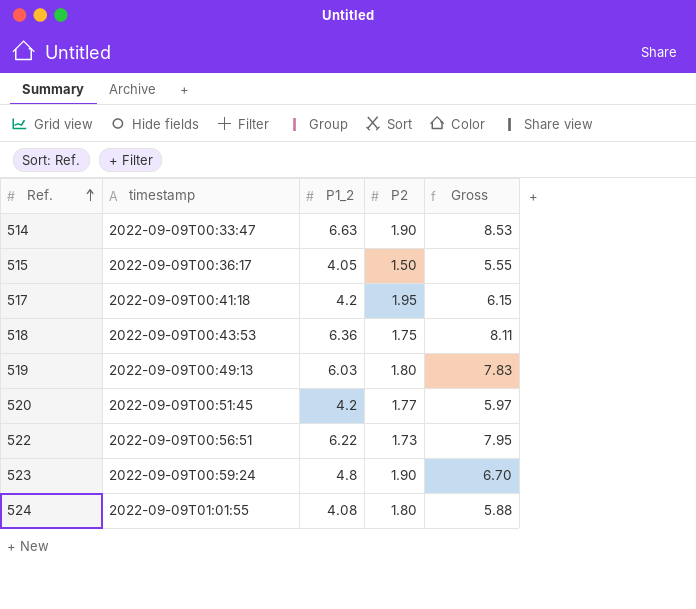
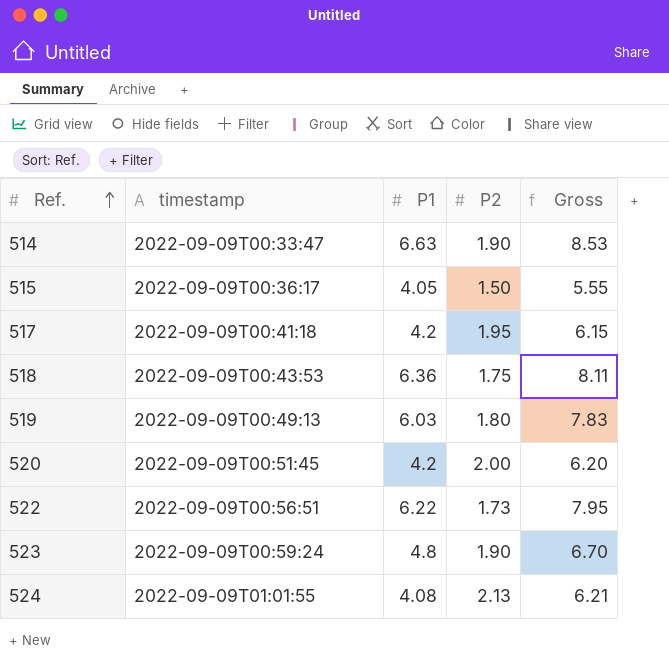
column name: P1_2 -> P1
520 | P2: 1.77 -> 2.00
520 | Gross: 5.97 -> 6.20
524 | P2: 1.80 -> 2.13
524 | Gross: 5.88 -> 6.21

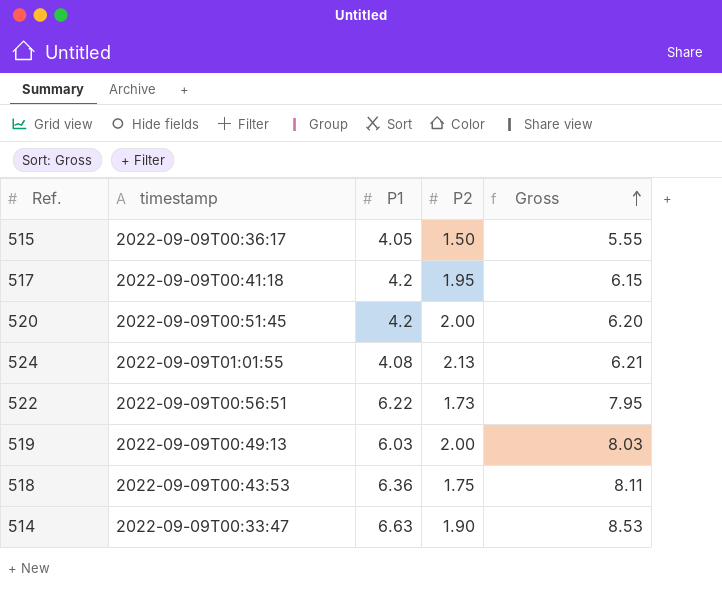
row order: Ref. ascending -> Gross ascending
row 523: 2022-09-09T00:59:24 | 4.8 | 1.90 | 6.70 -> none
519 | P2: 1.80 -> 2.00
519 | Gross: 7.83 -> 8.03

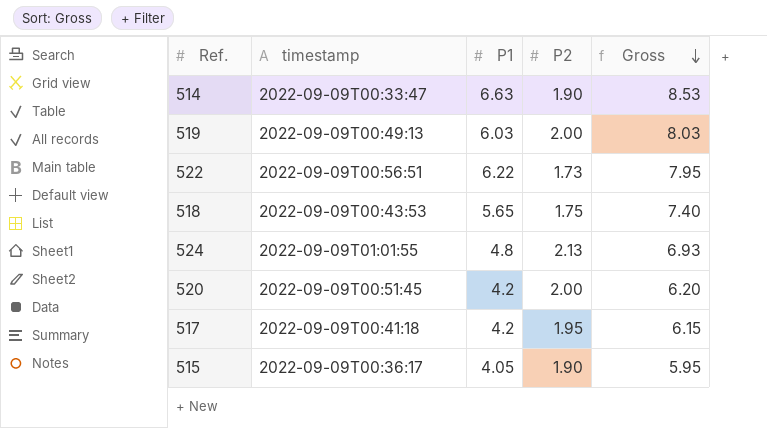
row order: Gross ascending -> Gross descending
518 | P1: 6.36 -> 5.65
518 | Gross: 8.11 -> 7.40
524 | P1: 4.08 -> 4.8
524 | Gross: 6.21 -> 6.93
515 | P2: 1.50 -> 1.90
515 | Gross: 5.55 -> 5.95

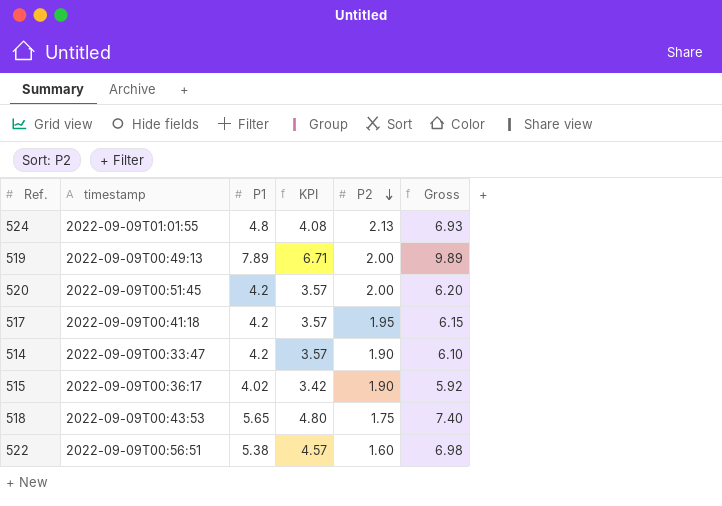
row order: Gross descending -> P2 descending
column KPI | formula: none -> [P1] * 0.85
519 | P1: 6.03 -> 7.89
519 | Gross: 8.03 -> 9.89
514 | P1: 6.63 -> 4.2
514 | Gross: 8.53 -> 6.10
515 | P1: 4.05 -> 4.02
515 | Gross: 5.95 -> 5.92
522 | P1: 6.22 -> 5.38
522 | P2: 1.73 -> 1.60
522 | Gross: 7.95 -> 6.98

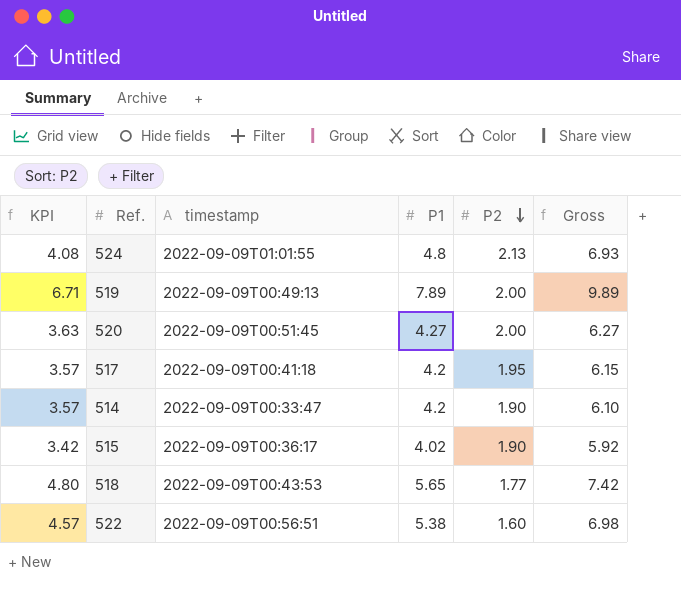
column KPI | position: 4 -> 1
520 | KPI: 3.57 -> 3.63
520 | P1: 4.2 -> 4.27
520 | Gross: 6.20 -> 6.27
518 | P2: 1.75 -> 1.77
518 | Gross: 7.40 -> 7.42

